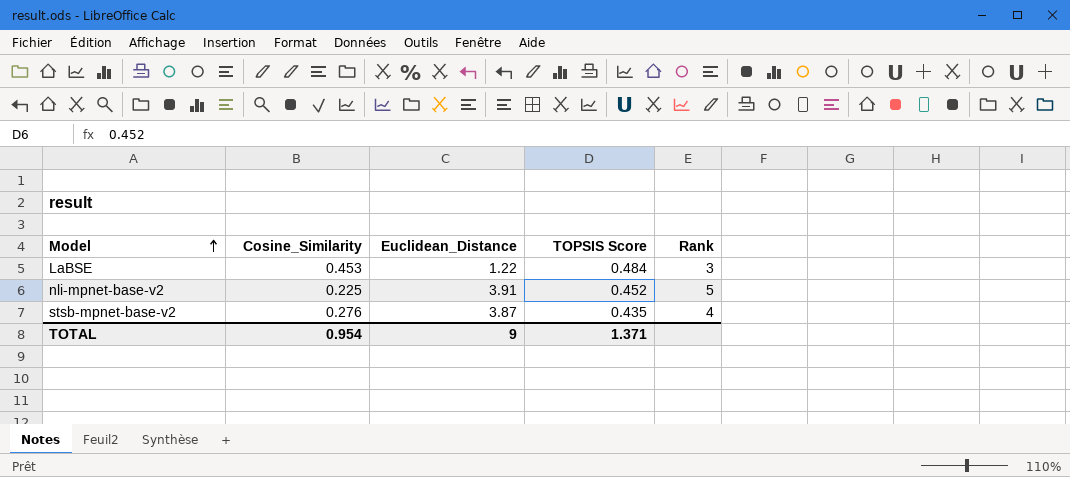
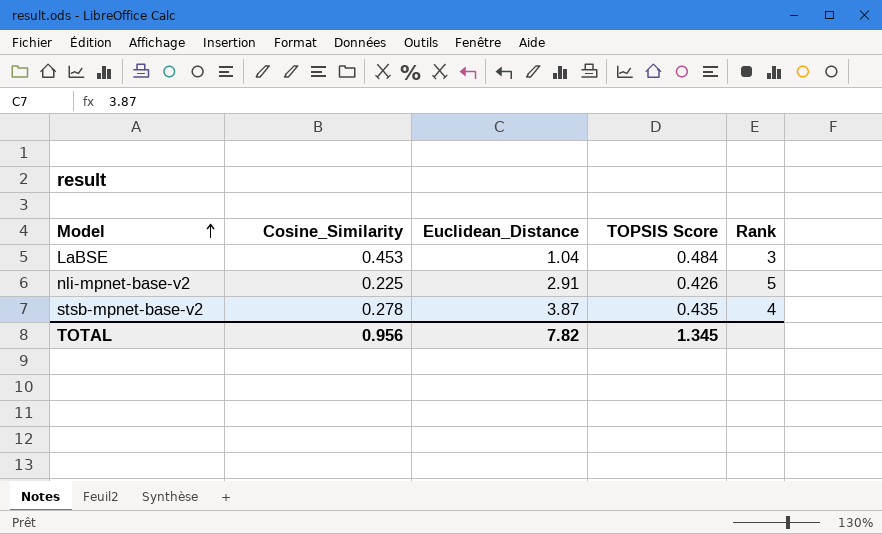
LaBSE | Euclidean_Distance: 1.22 -> 1.04
nli-mpnet-base-v2 | Euclidean_Distance: 3.91 -> 2.91
nli-mpnet-base-v2 | TOPSIS Score: 0.452 -> 0.426
stsb-mpnet-base-v2 | Cosine_Similarity: 0.276 -> 0.278
TOTAL | Cosine_Similarity: 0.954 -> 0.956
TOTAL | Euclidean_Distance: 9 -> 7.82
TOTAL | TOPSIS Score: 1.371 -> 1.345

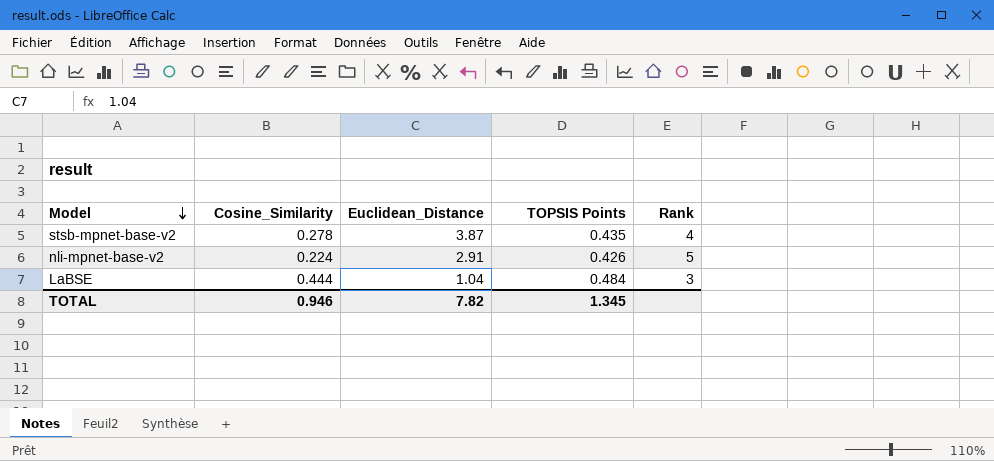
row order: Model ascending -> Model descending
column name: TOPSIS Score -> TOPSIS Points
nli-mpnet-base-v2 | Cosine_Similarity: 0.225 -> 0.224
LaBSE | Cosine_Similarity: 0.453 -> 0.444
TOTAL | Cosine_Similarity: 0.956 -> 0.946

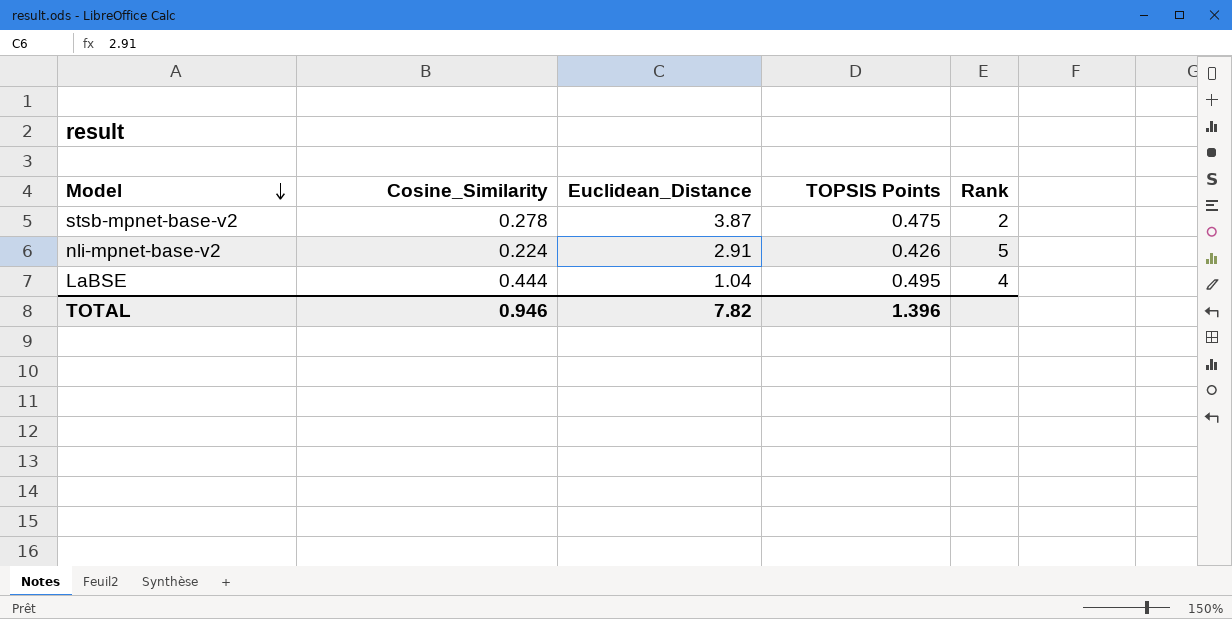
stsb-mpnet-base-v2 | TOPSIS Points: 0.435 -> 0.475
stsb-mpnet-base-v2 | Rank: 4 -> 2
LaBSE | TOPSIS Points: 0.484 -> 0.495
LaBSE | Rank: 3 -> 4
TOTAL | TOPSIS Points: 1.345 -> 1.396

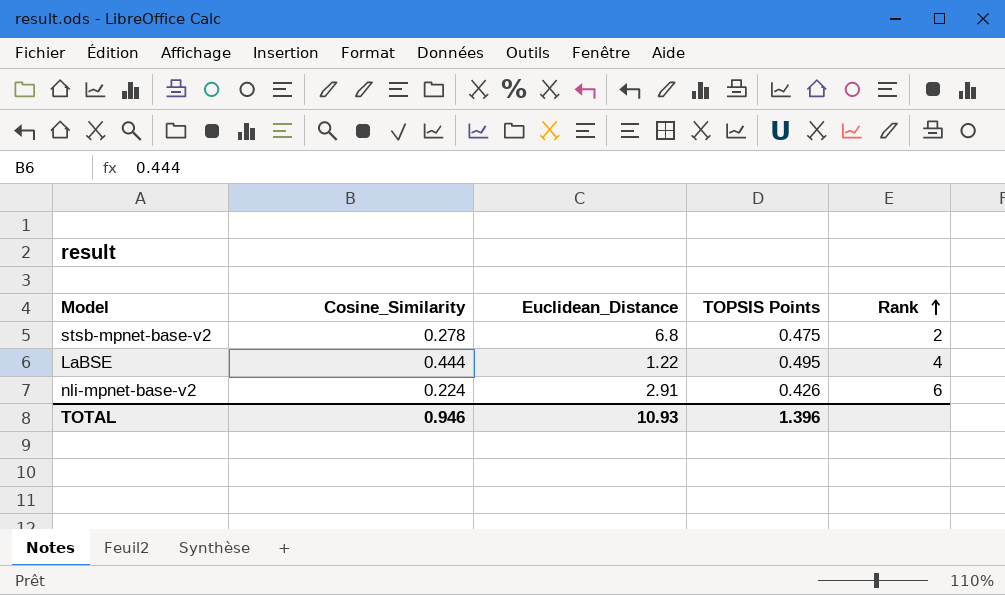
row order: Model descending -> Rank ascending
stsb-mpnet-base-v2 | Euclidean_Distance: 3.87 -> 6.8
LaBSE | Euclidean_Distance: 1.04 -> 1.22
nli-mpnet-base-v2 | Rank: 5 -> 6
TOTAL | Euclidean_Distance: 7.82 -> 10.93

